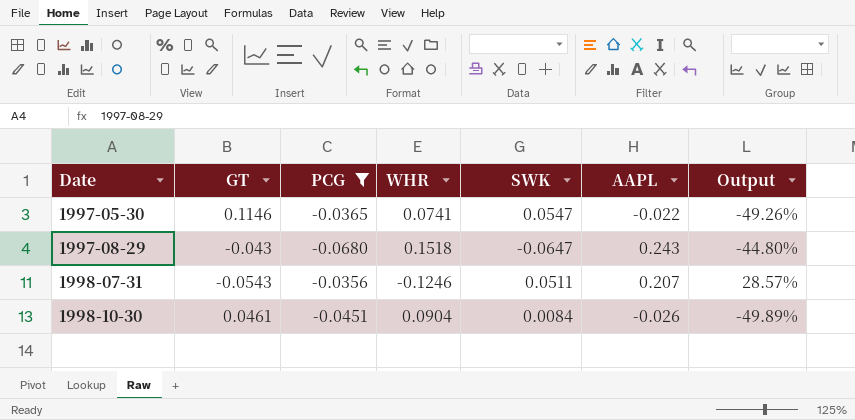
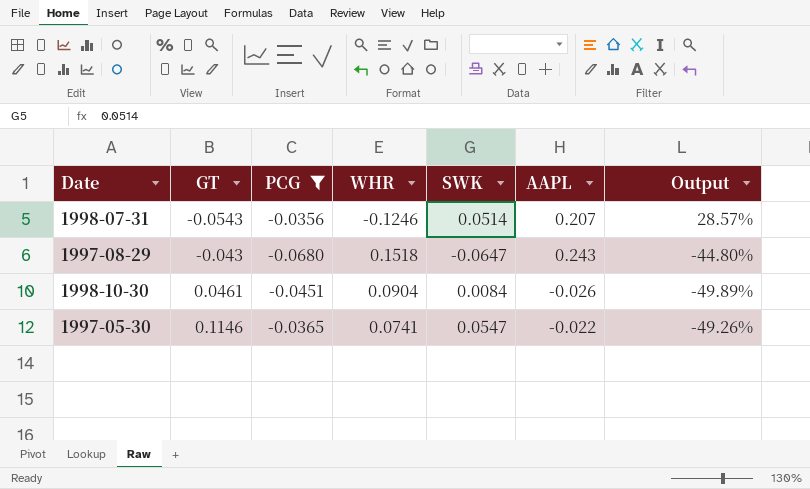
row order: Date ascending -> GT ascending
1998-07-31 | SWK: 0.0511 -> 0.0514

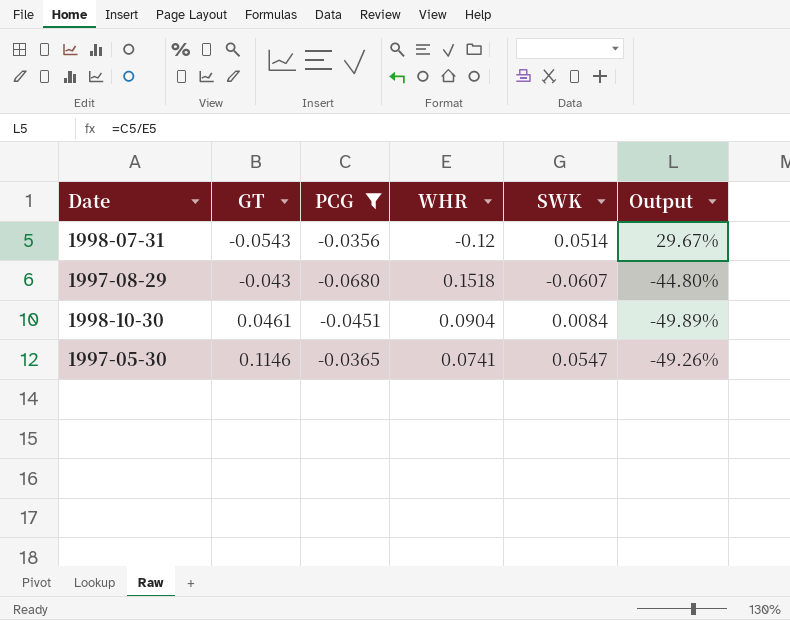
column AAPL | position: 6 -> none
1998-07-31 | WHR: -0.1246 -> -0.12
1998-07-31 | Output: 28.57% -> 29.67%
1997-08-29 | SWK: -0.0647 -> -0.0607

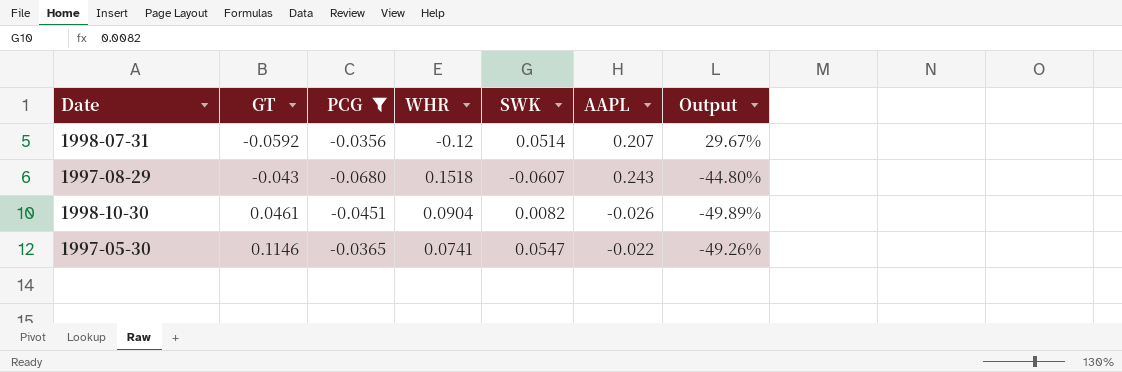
column AAPL | position: none -> 6
1998-07-31 | GT: -0.0543 -> -0.0592
1998-10-30 | SWK: 0.0084 -> 0.0082

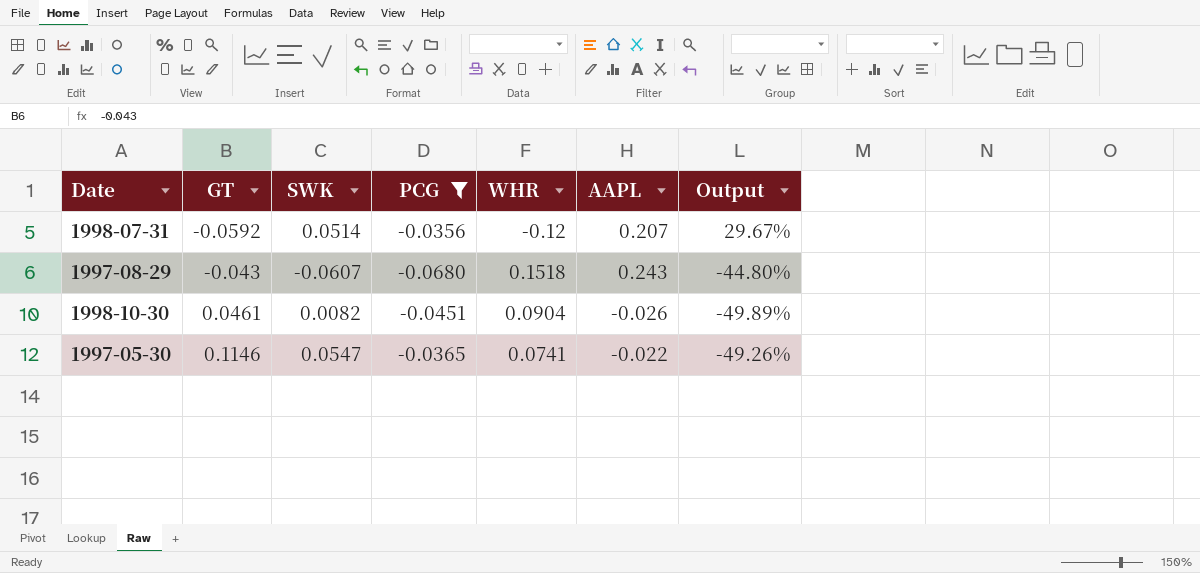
column SWK | position: 5 -> 3

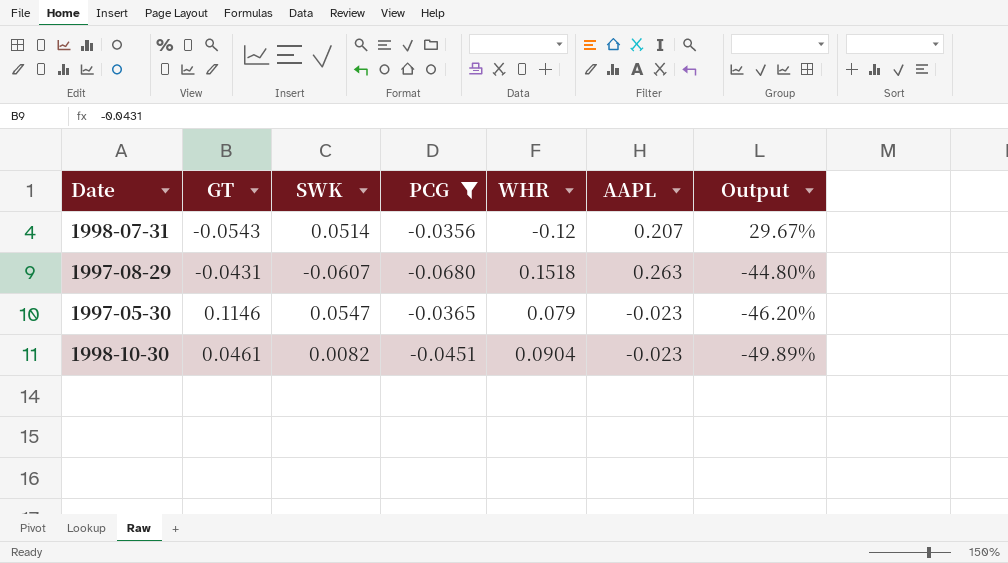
row order: GT ascending -> Output descending
1998-07-31 | GT: -0.0592 -> -0.0543
1997-08-29 | GT: -0.043 -> -0.0431
1997-08-29 | AAPL: 0.243 -> 0.263
1997-05-30 | WHR: 0.0741 -> 0.079
1997-05-30 | AAPL: -0.022 -> -0.023
1997-05-30 | Output: -49.26% -> -46.20%
1998-10-30 | AAPL: -0.026 -> -0.023

